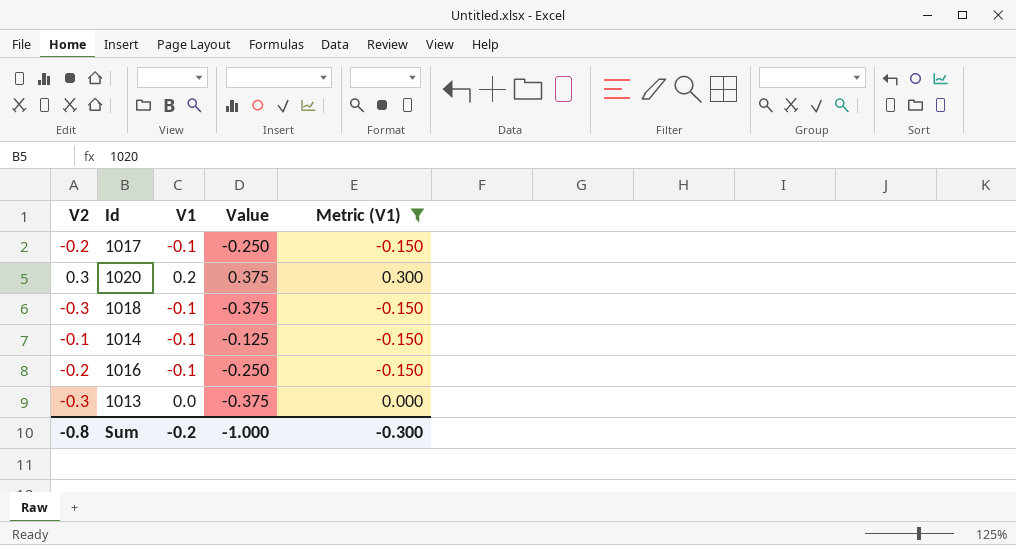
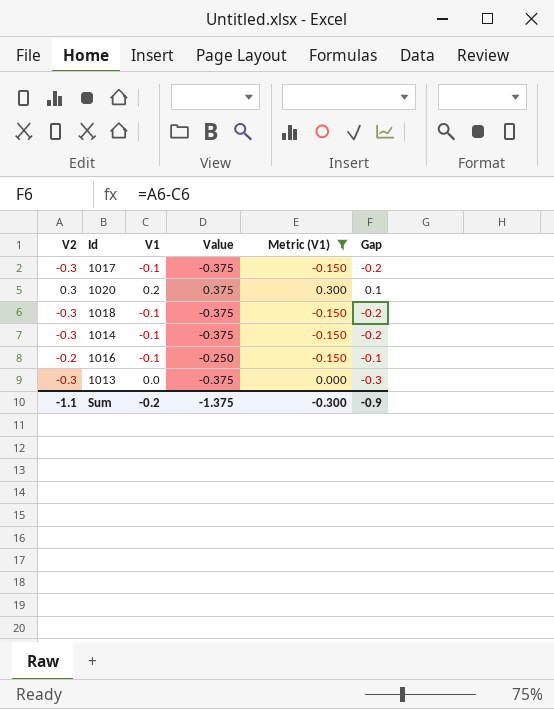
column Gap | formula: none -> [V2] - [V1]
1017 | V2: -0.2 -> -0.3
1017 | Value: -0.250 -> -0.375
1014 | V2: -0.1 -> -0.3
1014 | Value: -0.125 -> -0.375
Sum | V2: -0.8 -> -1.1
Sum | Value: -1.000 -> -1.375

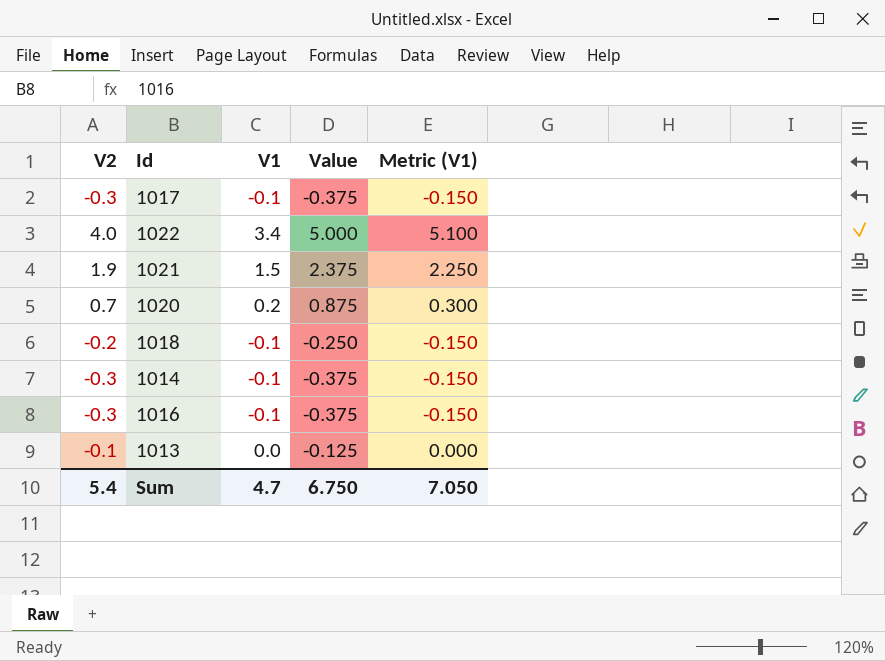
filter: Metric (V1) <= 0.300 -> none
column Gap | formula: [V2] - [V1] -> none
1020 | V2: 0.3 -> 0.7
1020 | Value: 0.375 -> 0.875
1018 | V2: -0.3 -> -0.2
1018 | Value: -0.375 -> -0.250
1016 | V2: -0.2 -> -0.3
1016 | Value: -0.250 -> -0.375
1013 | V2: -0.3 -> -0.1
1013 | Value: -0.375 -> -0.125
Sum | V2: -1.1 -> 5.4
Sum | V1: -0.2 -> 4.7
Sum | Value: -1.375 -> 6.750
Sum | Metric (V1): -0.300 -> 7.050

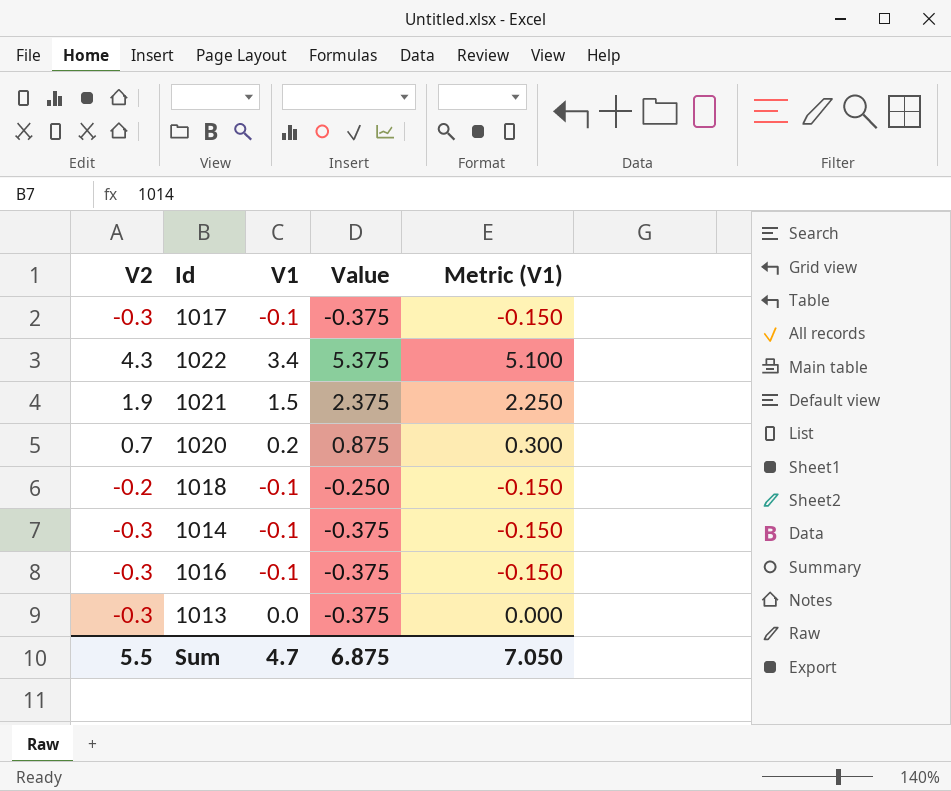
1022 | V2: 4.0 -> 4.3
1022 | Value: 5.000 -> 5.375
1013 | V2: -0.1 -> -0.3
1013 | Value: -0.125 -> -0.375
Sum | V2: 5.4 -> 5.5
Sum | Value: 6.750 -> 6.875

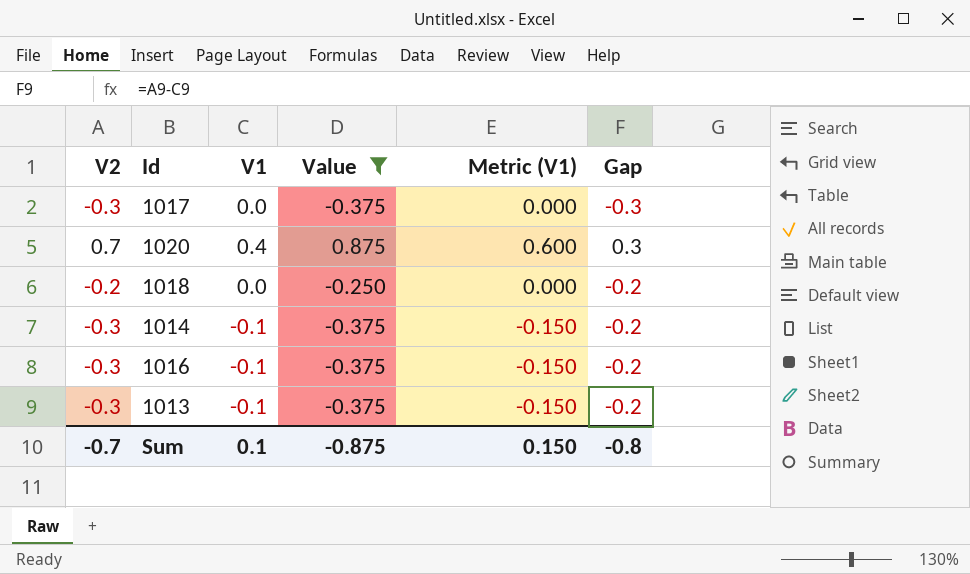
filter: none -> Value <= 0.875
column Gap | formula: none -> [V2] - [V1]
1017 | V1: -0.1 -> 0.0
1017 | Metric (V1): -0.150 -> 0.000
1020 | V1: 0.2 -> 0.4
1020 | Metric (V1): 0.300 -> 0.600
1018 | V1: -0.1 -> 0.0
1018 | Metric (V1): -0.150 -> 0.000
1013 | V1: 0.0 -> -0.1
1013 | Metric (V1): 0.000 -> -0.150
Sum | V2: 5.5 -> -0.7
Sum | V1: 4.7 -> 0.1
Sum | Value: 6.875 -> -0.875
Sum | Metric (V1): 7.050 -> 0.150

